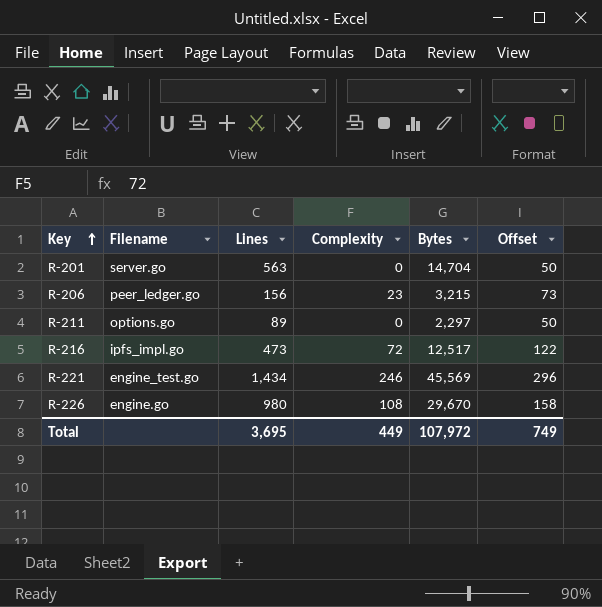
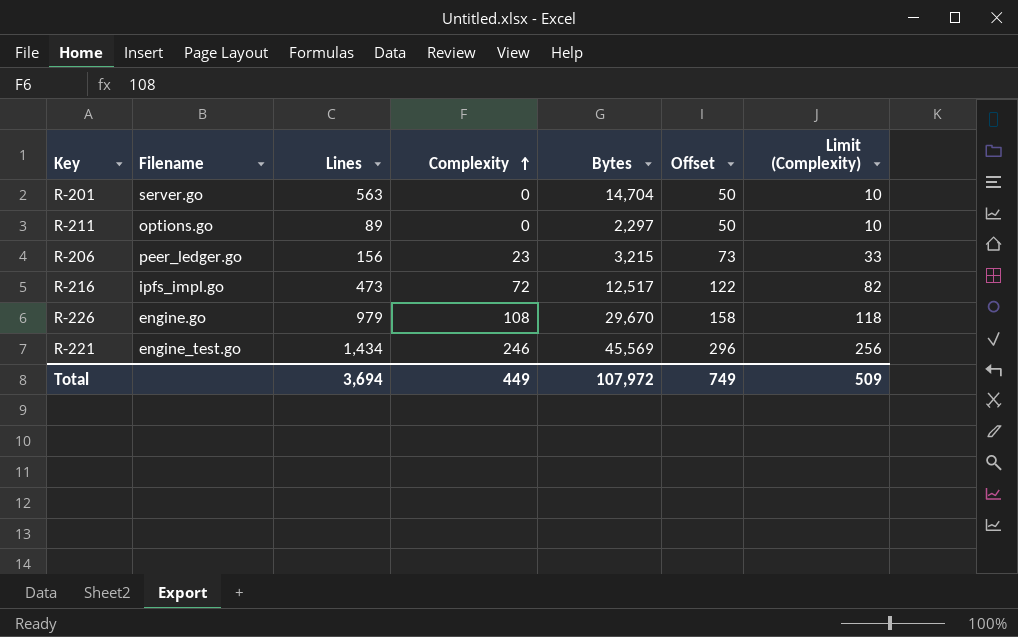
row order: Key ascending -> Complexity ascending
column Limit (Complexity) | formula: none -> [Complexity] + 10
R-226 | Lines: 980 -> 979
Total | Lines: 3,695 -> 3,694

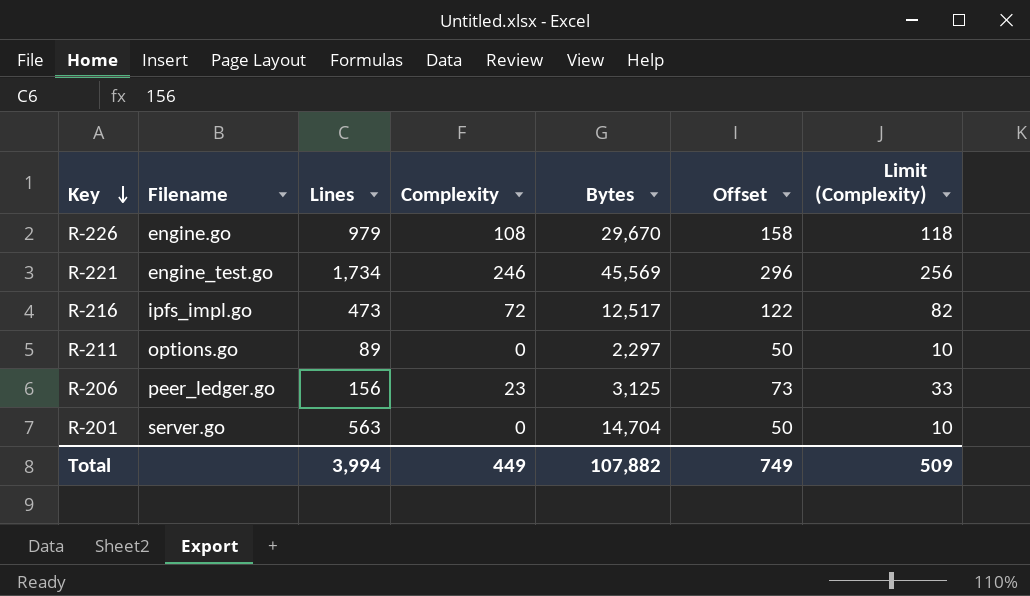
row order: Complexity ascending -> Key descending
R-221 | Lines: 1,434 -> 1,734
R-206 | Bytes: 3,215 -> 3,125
Total | Lines: 3,694 -> 3,994
Total | Bytes: 107,972 -> 107,882

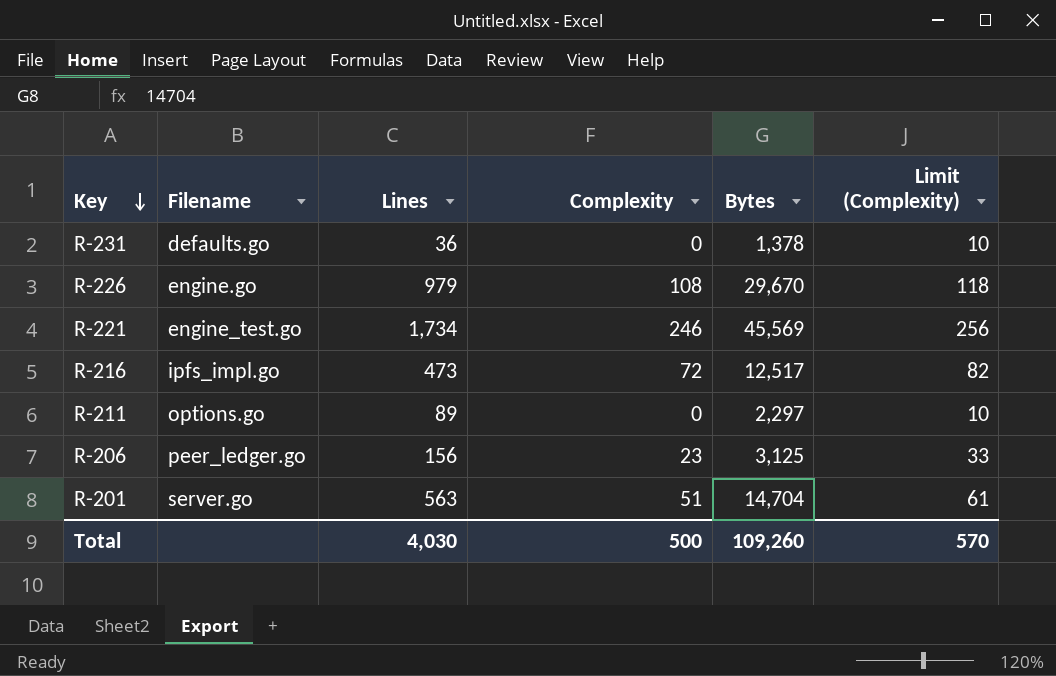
column Offset | formula: [Complexity] + 50 -> none
row R-231: none -> defaults.go | 36 | 0 | 1,378 | 10
R-201 | Complexity: 0 -> 51
R-201 | Limit (Complexity): 10 -> 61
Total | Lines: 3,994 -> 4,030
Total | Complexity: 449 -> 500
Total | Bytes: 107,882 -> 109,260
Total | Limit (Complexity): 509 -> 570

